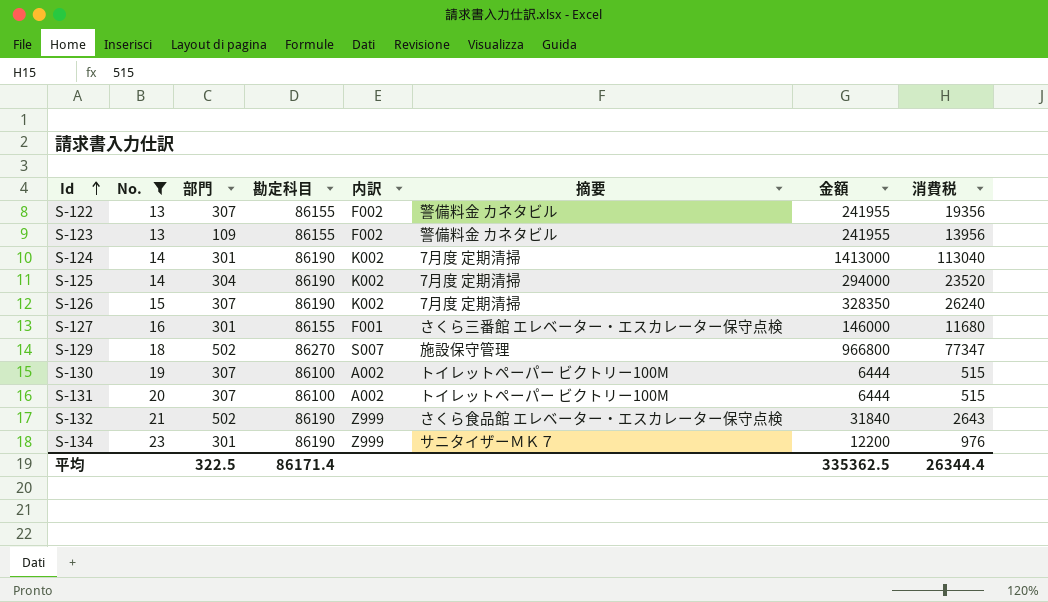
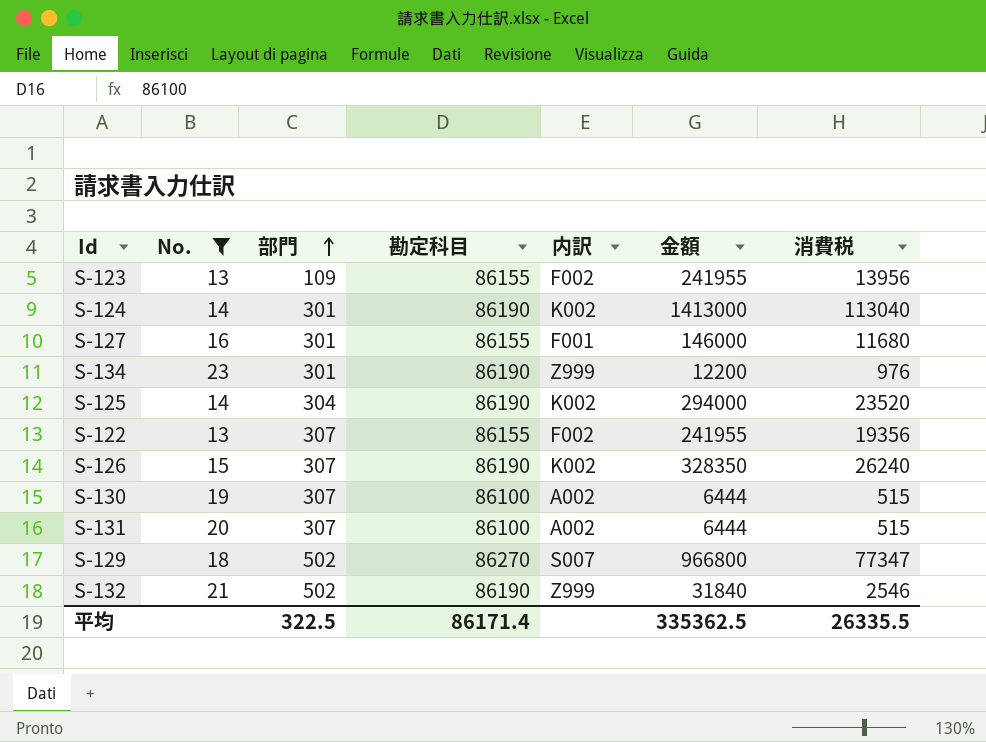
row order: Id ascending -> 部門 ascending
column 摘要 | position: 6 -> none
S-132 | 消費税: 2643 -> 2546
平均 | 消費税: 26344.4 -> 26335.5

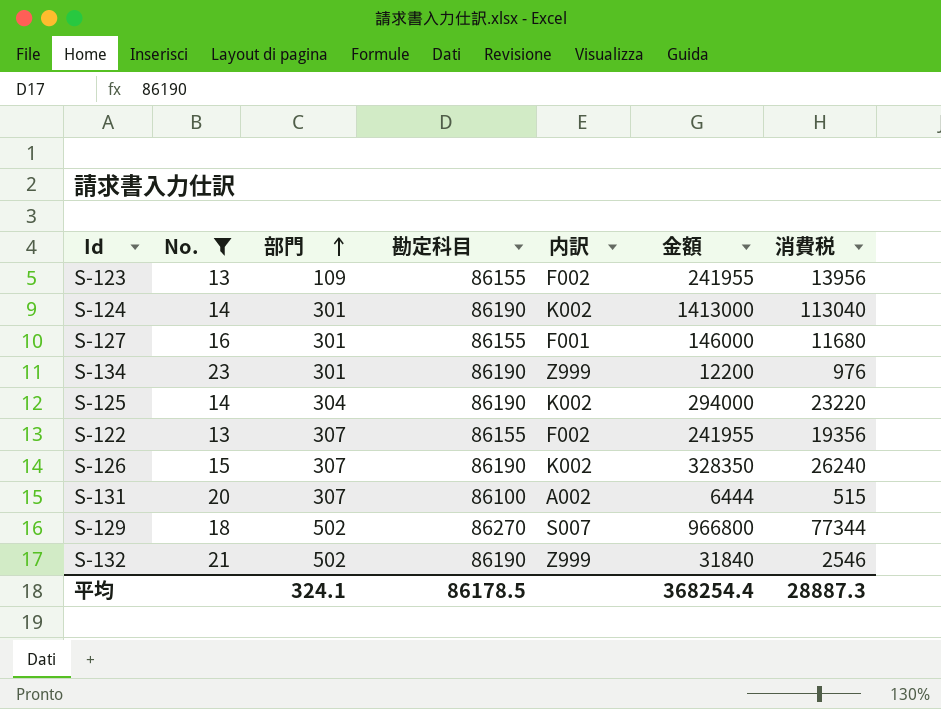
row S-130: 19 | 307 | 86100 | A002 | 6444 | 515 -> none
S-125 | 消費税: 23520 -> 23220
S-129 | 消費税: 77347 -> 77344
平均 | 部門: 322.5 -> 324.1
平均 | 勘定科目: 86171.4 -> 86178.5
平均 | 金額: 335362.5 -> 368254.4
平均 | 消費税: 26335.5 -> 28887.3

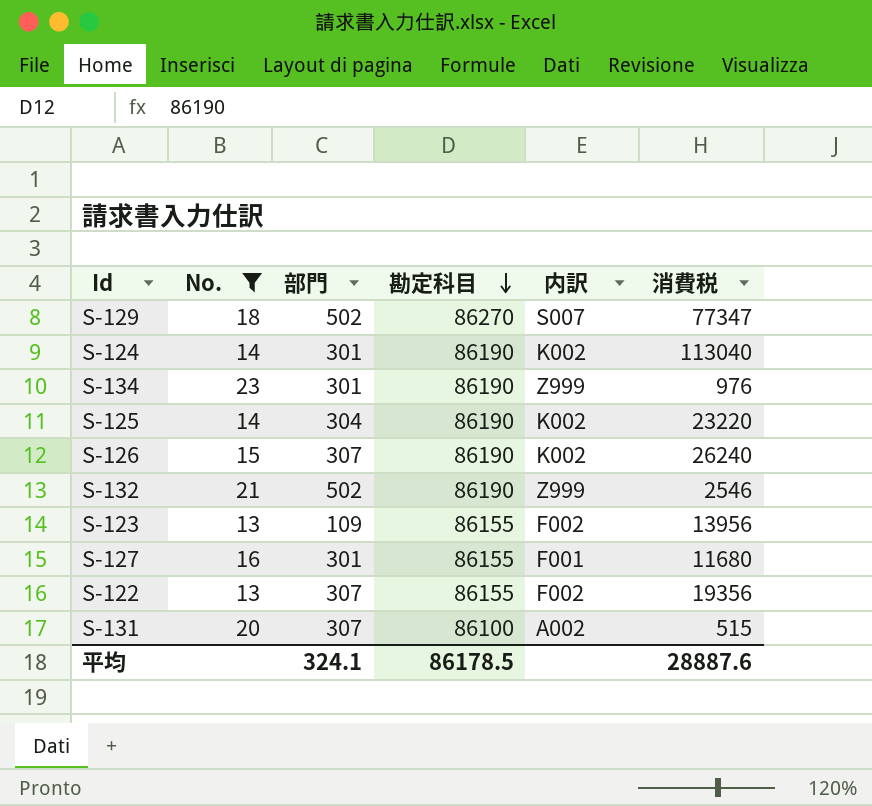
row order: 部門 ascending -> 勘定科目 descending
column 金額 | position: 6 -> none
S-129 | 消費税: 77344 -> 77347
平均 | 消費税: 28887.3 -> 28887.6

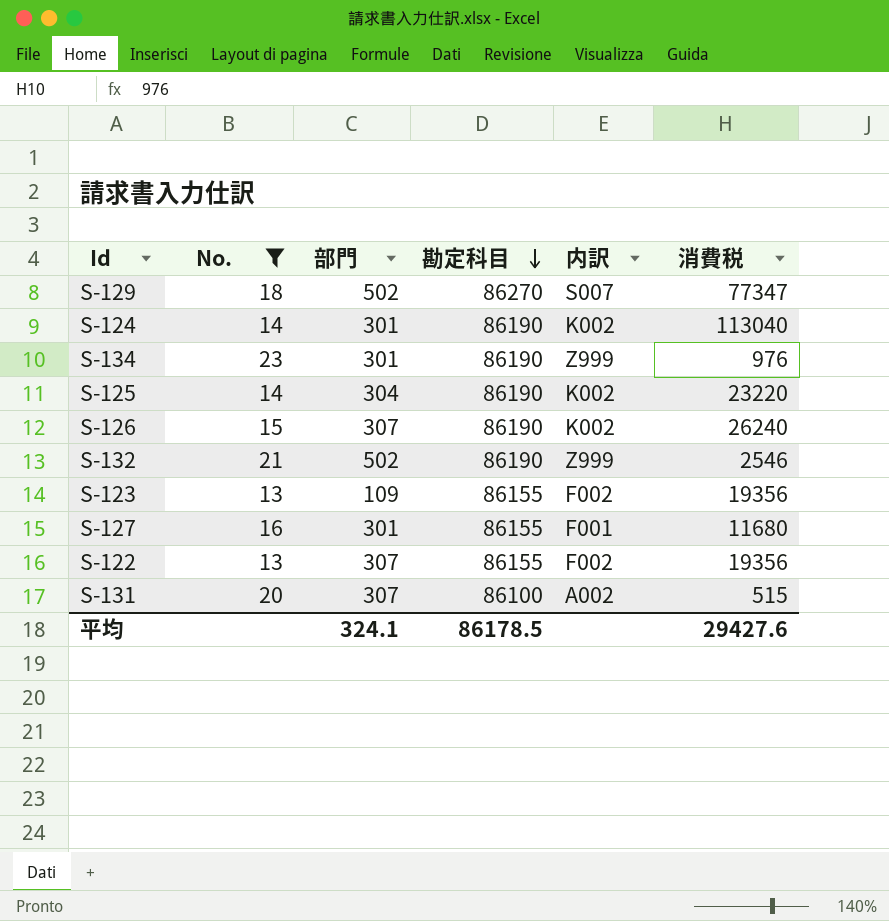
S-123 | 消費税: 13956 -> 19356
平均 | 消費税: 28887.6 -> 29427.6

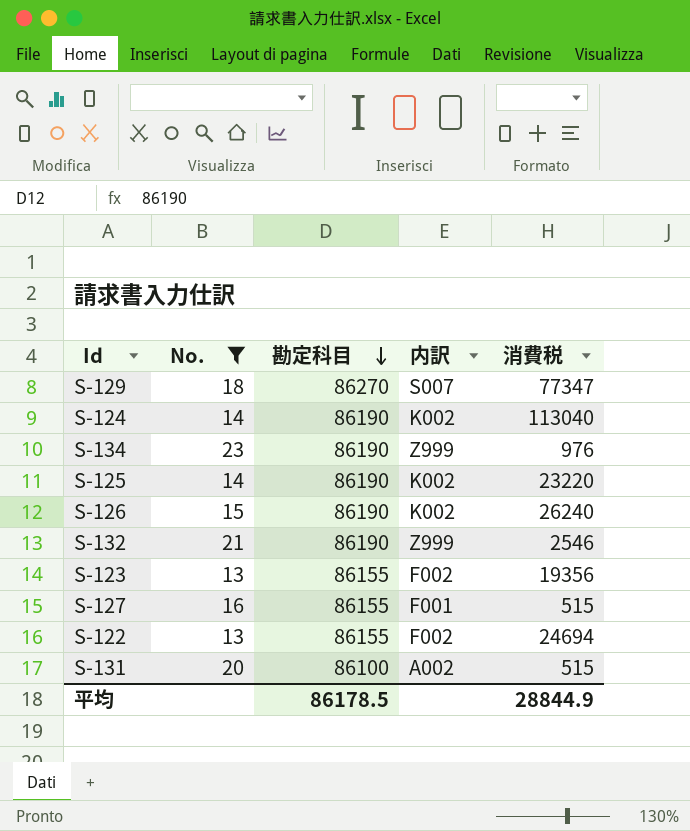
column 部門 | position: 3 -> none
S-127 | 消費税: 11680 -> 515
S-122 | 消費税: 19356 -> 24694
平均 | 消費税: 29427.6 -> 28844.9

